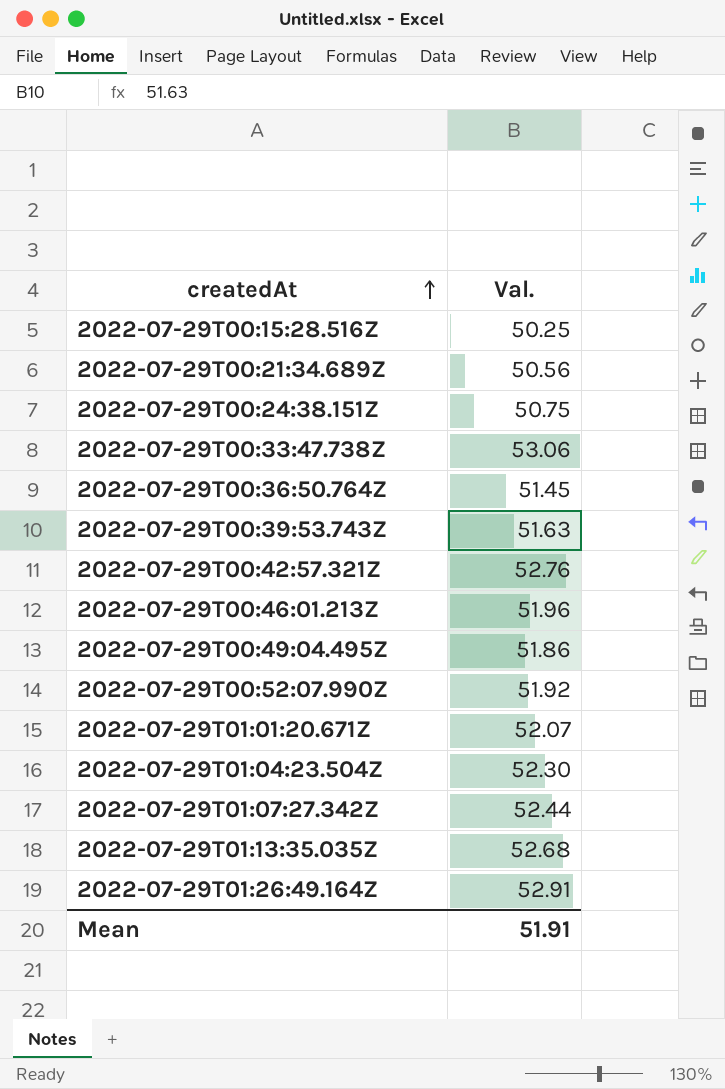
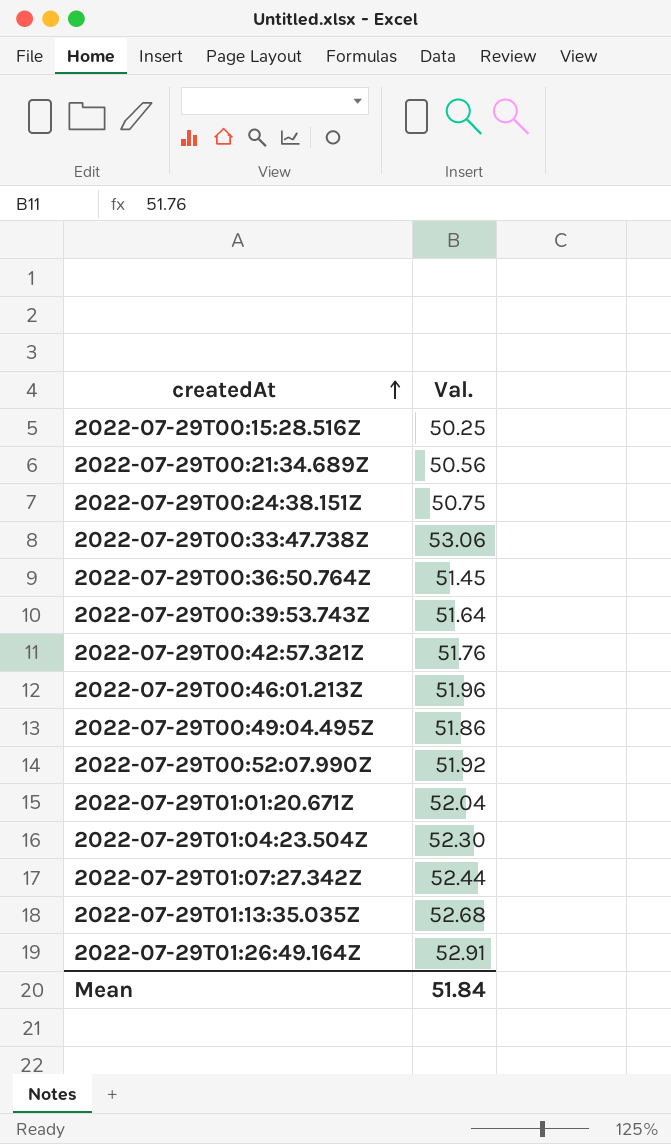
2022-07-29T00:39:53.743Z | Val.: 51.63 -> 51.64
2022-07-29T00:42:57.321Z | Val.: 52.76 -> 51.76
2022-07-29T01:01:20.671Z | Val.: 52.07 -> 52.04
Mean | Val.: 51.91 -> 51.84

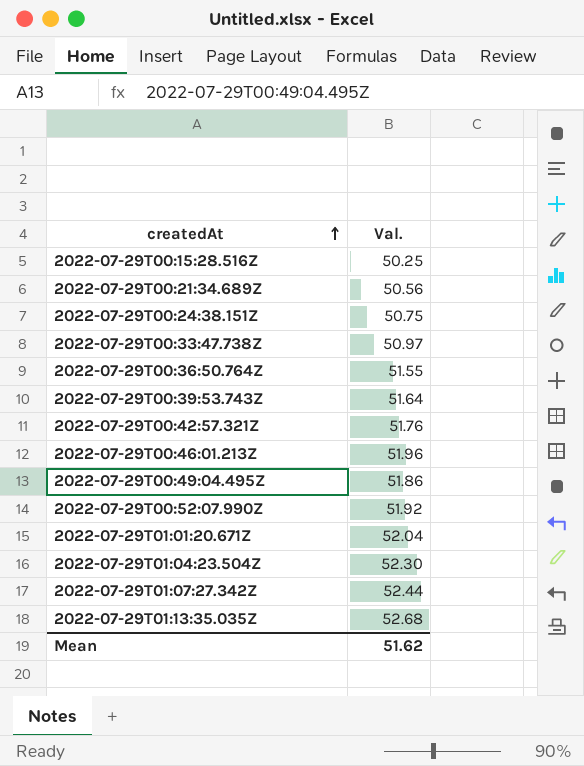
row 2022-07-29T01:26:49.164Z: 52.91 -> none
2022-07-29T00:33:47.738Z | Val.: 53.06 -> 50.97
2022-07-29T00:36:50.764Z | Val.: 51.45 -> 51.55
Mean | Val.: 51.84 -> 51.62

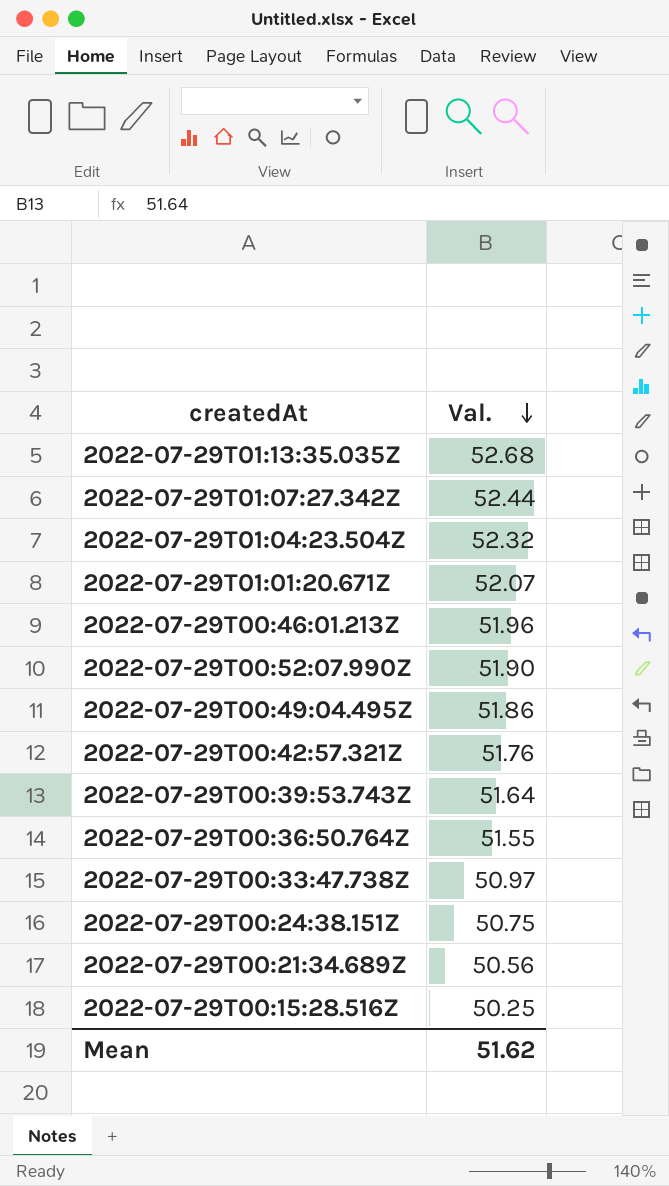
row order: createdAt ascending -> Val. descending
2022-07-29T01:04:23.504Z | Val.: 52.30 -> 52.32
2022-07-29T01:01:20.671Z | Val.: 52.04 -> 52.07
2022-07-29T00:52:07.990Z | Val.: 51.92 -> 51.90

